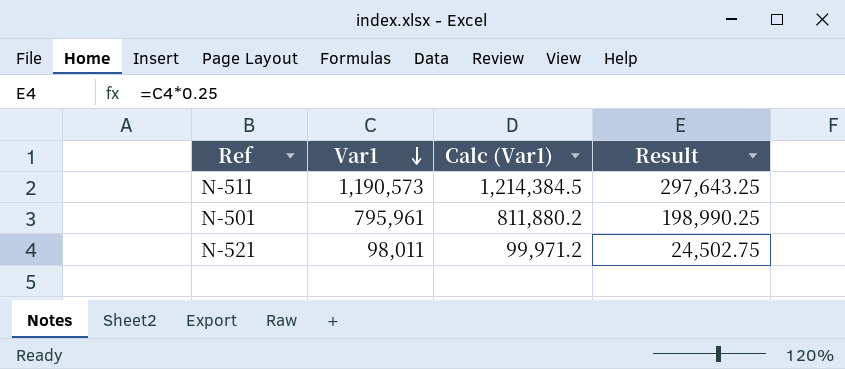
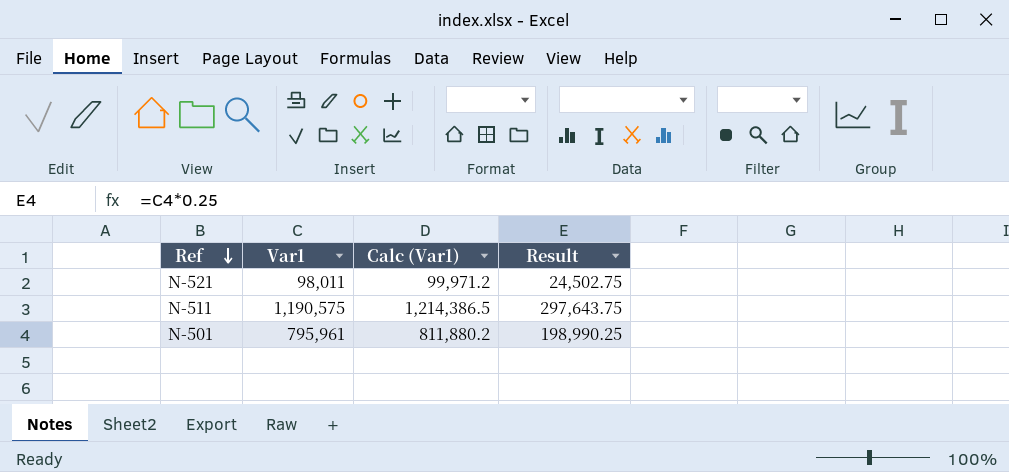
row order: Var1 descending -> Ref descending
N-511 | Var1: 1,190,573 -> 1,190,575
N-511 | Calc (Var1): 1,214,384.5 -> 1,214,386.5
N-511 | Result: 297,643.25 -> 297,643.75

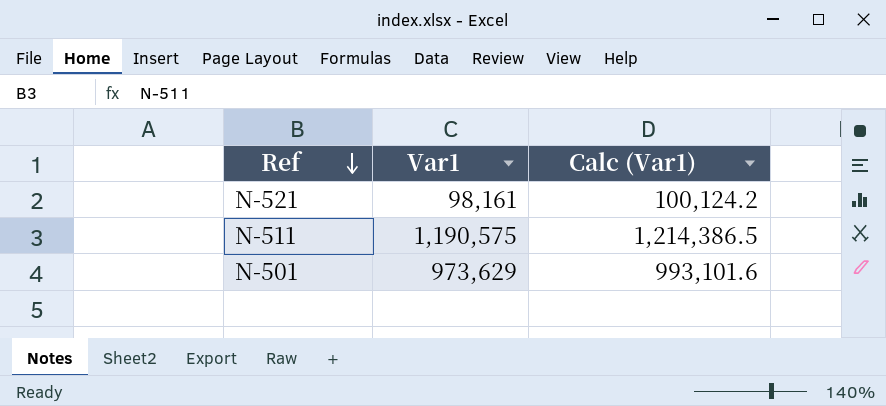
column Result | formula: [Var1] * 0.25 -> none
N-521 | Var1: 98,011 -> 98,161
N-521 | Calc (Var1): 99,971.2 -> 100,124.2
N-501 | Var1: 795,961 -> 973,629
N-501 | Calc (Var1): 811,880.2 -> 993,101.6

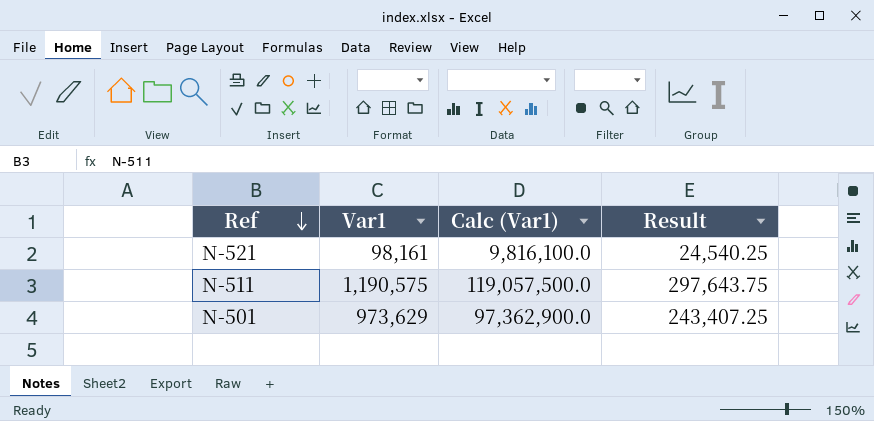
column Calc (Var1) | formula: [Var1] * 1.02 -> [Var1] * 100
column Result | formula: none -> [Var1] * 0.25

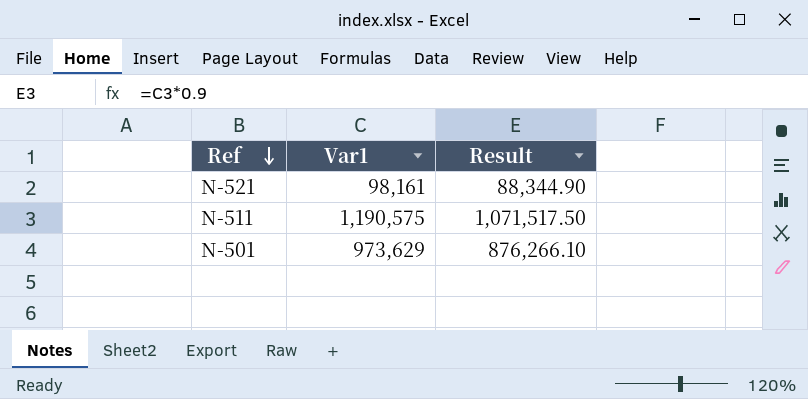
column Calc (Var1) | formula: [Var1] * 100 -> none
column Result | formula: [Var1] * 0.25 -> [Var1] * 0.9

